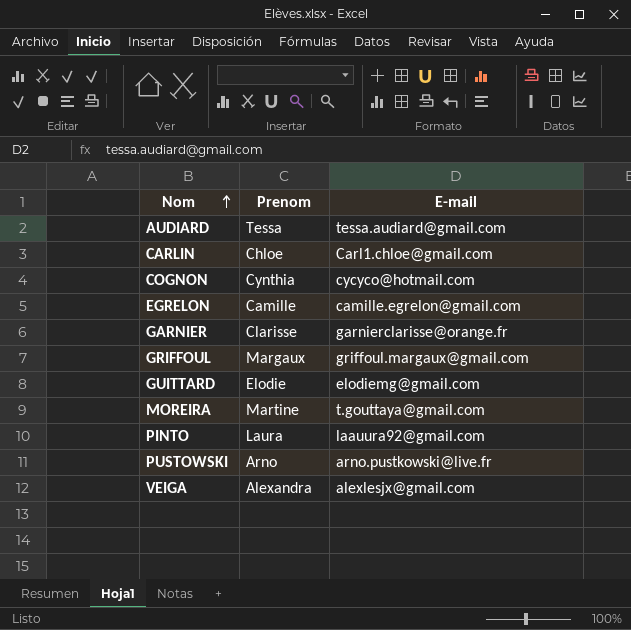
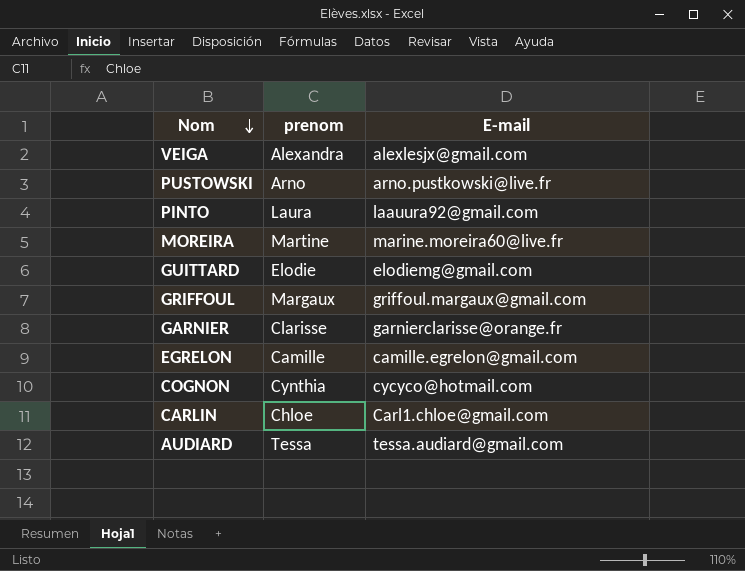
row order: Nom ascending -> Nom descending
column name: Prenom -> prenom
MOREIRA | E-mail: t.gouttaya@gmail.com -> marine.moreira60@live.fr

